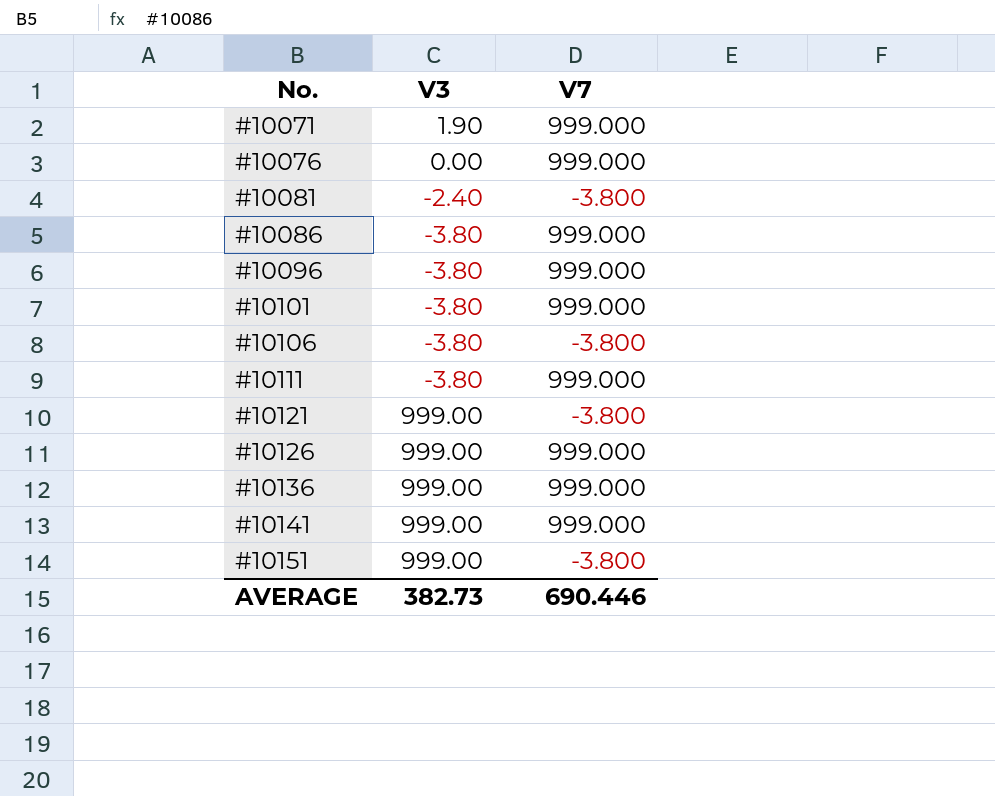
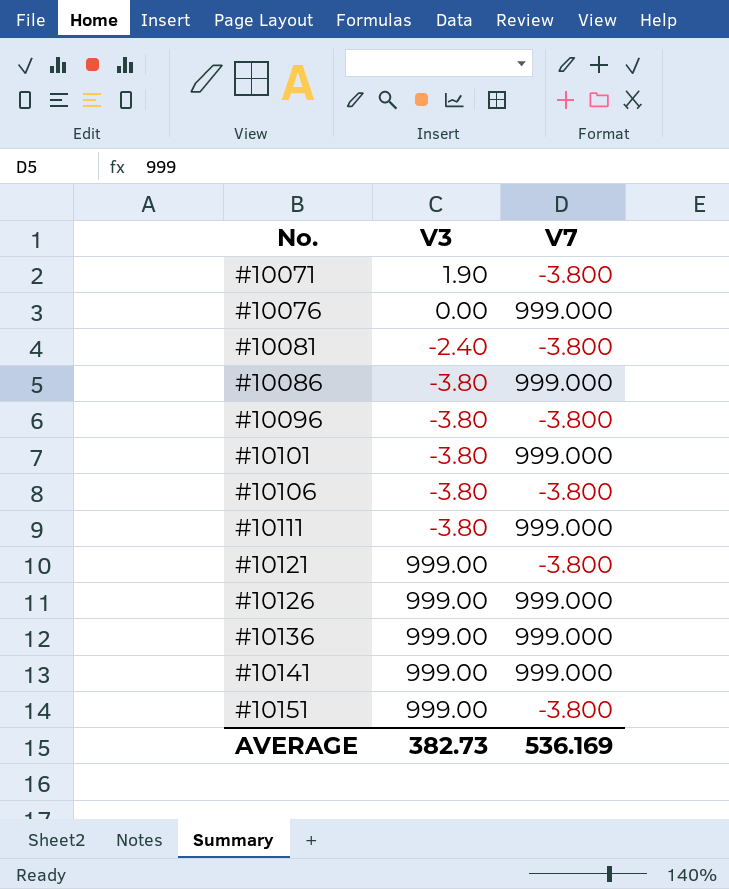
#10071 | V7: 999.000 -> -3.800
#10096 | V7: 999.000 -> -3.800
AVERAGE | V7: 690.446 -> 536.169

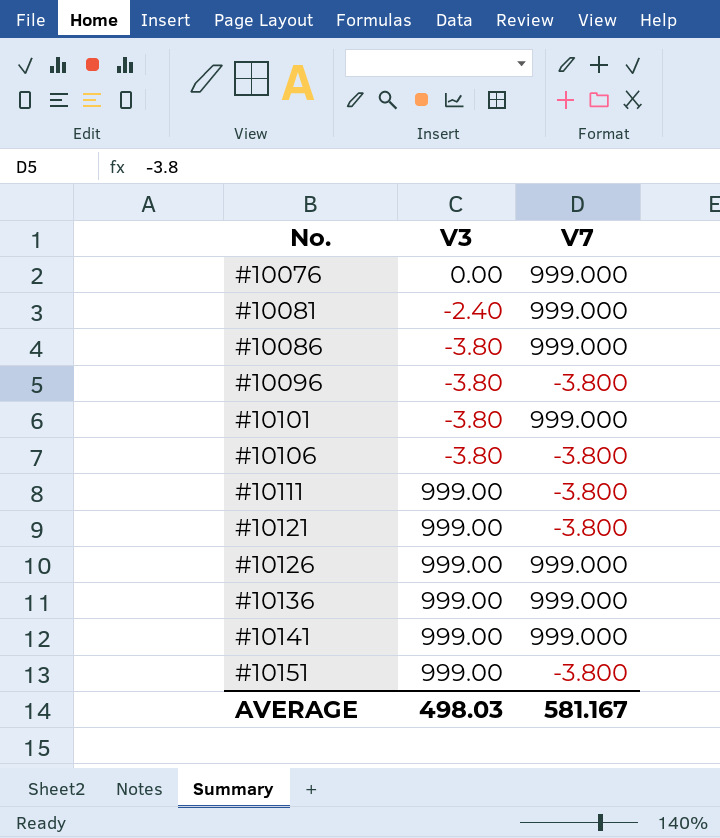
row #10071: 1.90 | -3.800 -> none
#10081 | V7: -3.800 -> 999.000
#10111 | V3: -3.80 -> 999.00
#10111 | V7: 999.000 -> -3.800
AVERAGE | V3: 382.73 -> 498.03
AVERAGE | V7: 536.169 -> 581.167

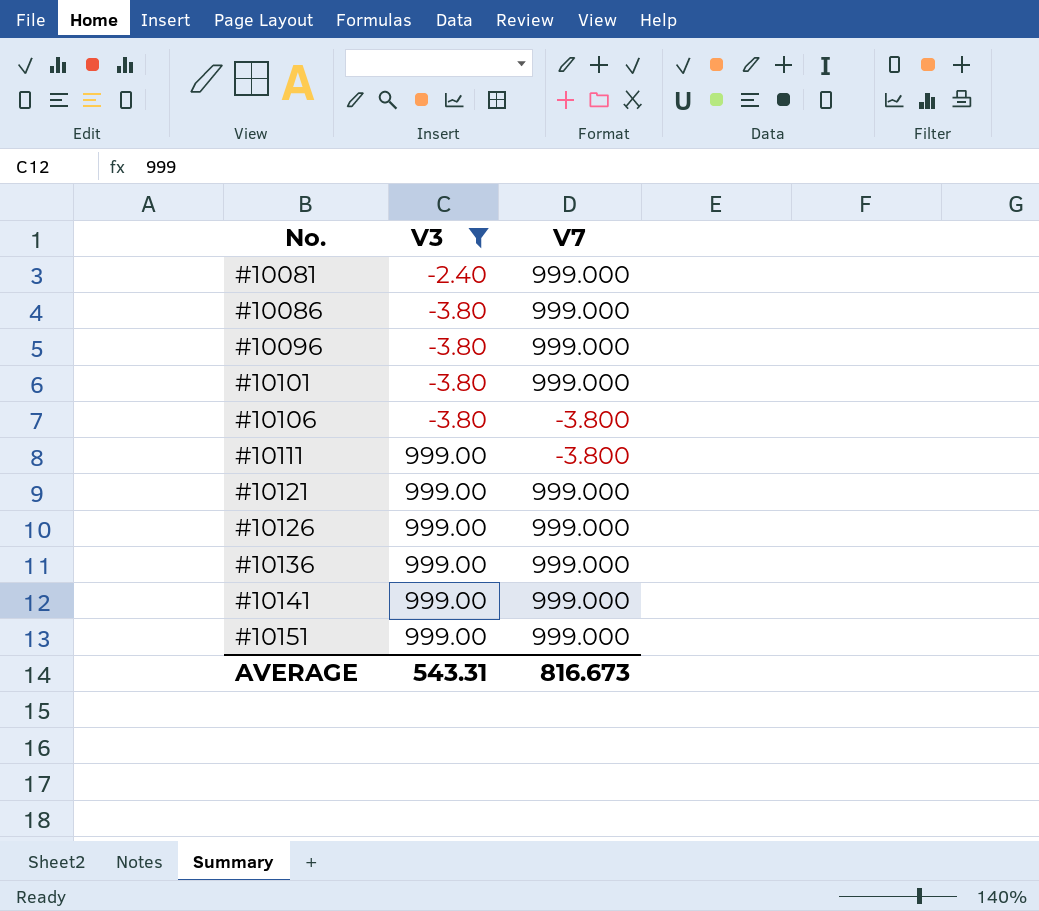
filter: none -> V3 != 0.00
#10096 | V7: -3.800 -> 999.000
#10121 | V7: -3.800 -> 999.000
#10151 | V7: -3.800 -> 999.000
AVERAGE | V3: 498.03 -> 543.31
AVERAGE | V7: 581.167 -> 816.673

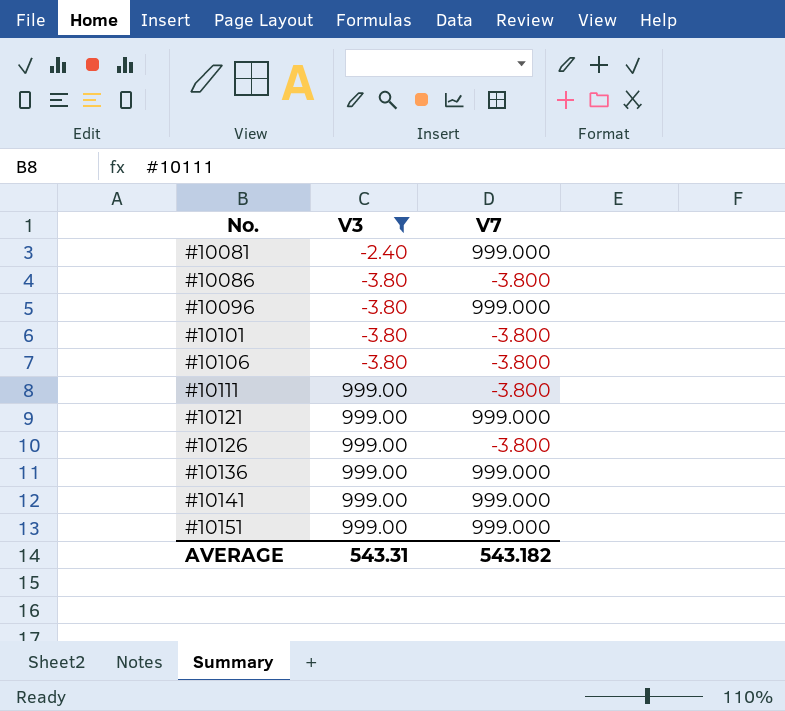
#10086 | V7: 999.000 -> -3.800
#10101 | V7: 999.000 -> -3.800
#10126 | V7: 999.000 -> -3.800
AVERAGE | V7: 816.673 -> 543.182

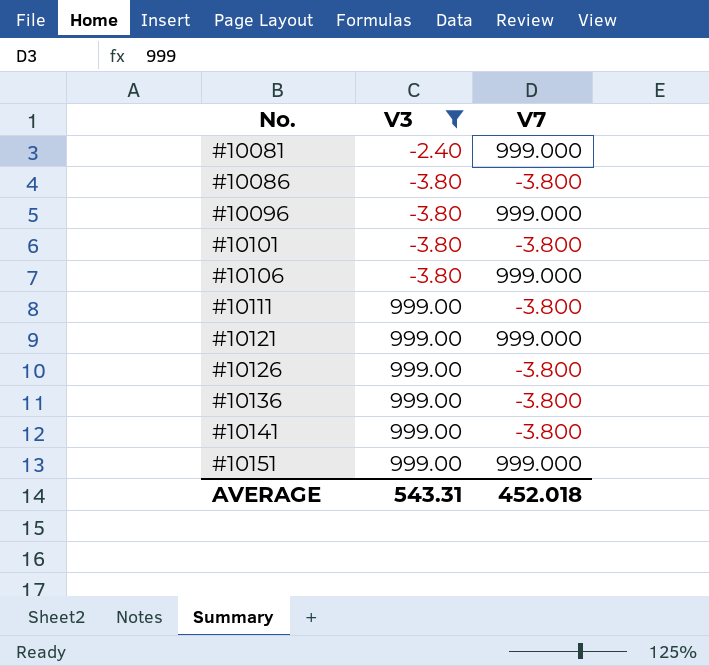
#10106 | V7: -3.800 -> 999.000
#10136 | V7: 999.000 -> -3.800
#10141 | V7: 999.000 -> -3.800
AVERAGE | V7: 543.182 -> 452.018

